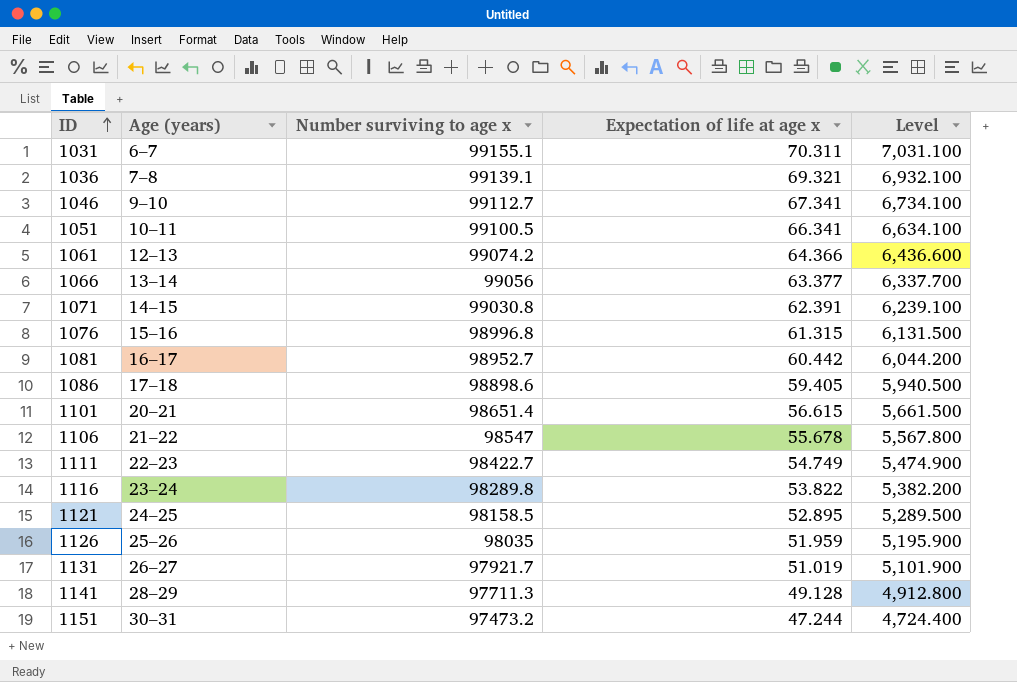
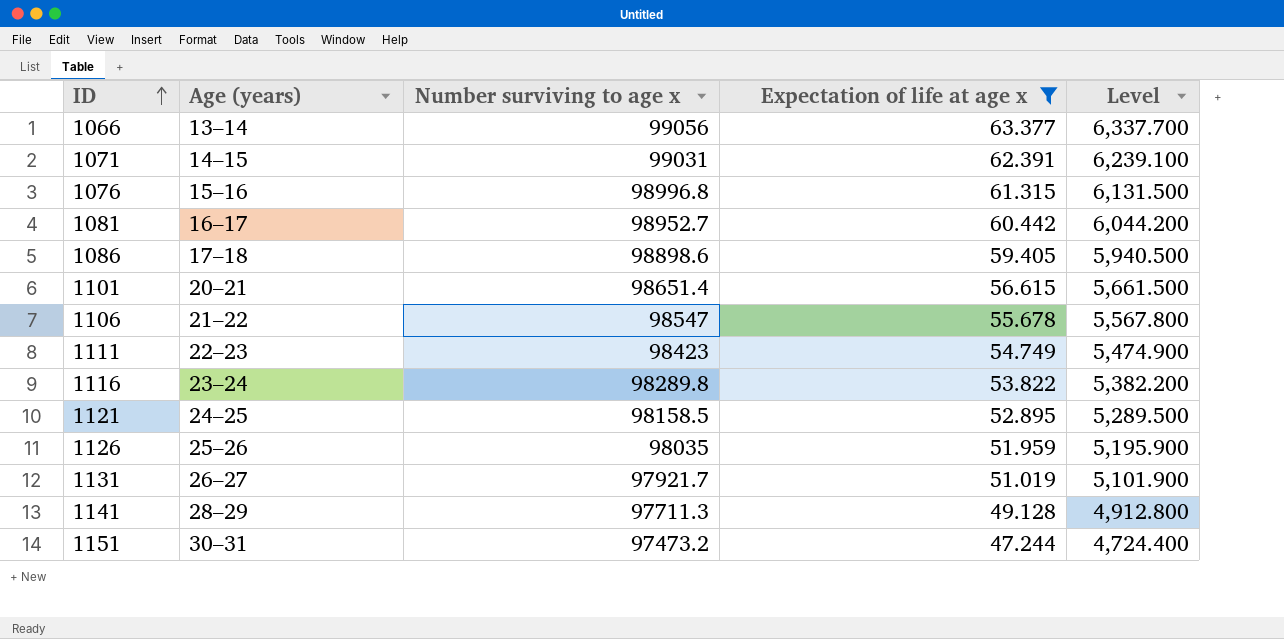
filter: none -> Expectation of life at age x <= 63.377
1071 | Number surviving to age x: 99030.8 -> 99031
1111 | Number surviving to age x: 98422.7 -> 98423

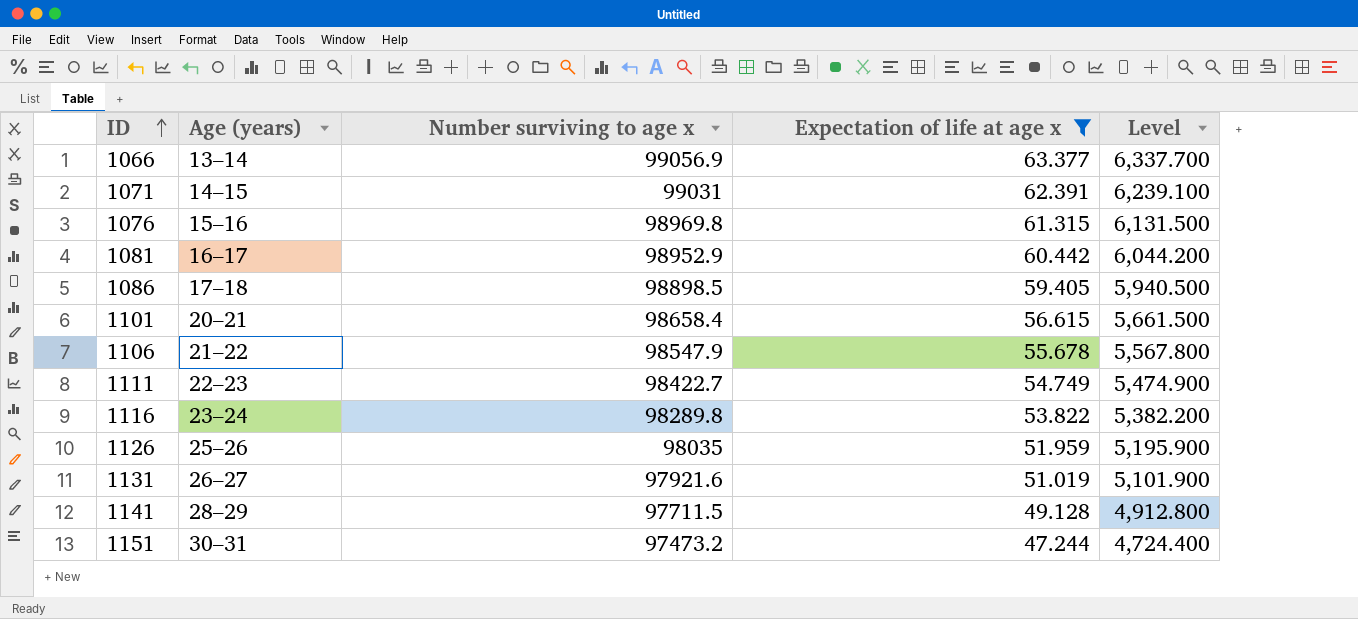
row 1121: 24–25 | 98158.5 | 52.895 | 5,289.500 -> none
1066 | Number surviving to age x: 99056 -> 99056.9
1076 | Number surviving to age x: 98996.8 -> 98969.8
1081 | Number surviving to age x: 98952.7 -> 98952.9
1086 | Number surviving to age x: 98898.6 -> 98898.5
1101 | Number surviving to age x: 98651.4 -> 98658.4
1106 | Number surviving to age x: 98547 -> 98547.9
1111 | Number surviving to age x: 98423 -> 98422.7
1131 | Number surviving to age x: 97921.7 -> 97921.6
1141 | Number surviving to age x: 97711.3 -> 97711.5

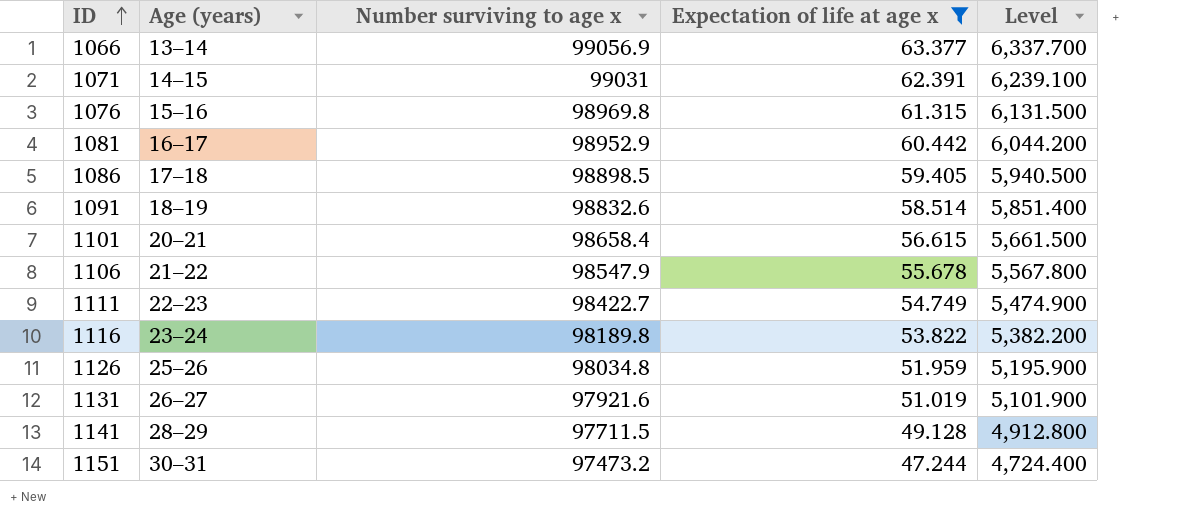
row 1091: none -> 18–19 | 98832.6 | 58.514 | 5,851.400
1116 | Number surviving to age x: 98289.8 -> 98189.8
1126 | Number surviving to age x: 98035 -> 98034.8

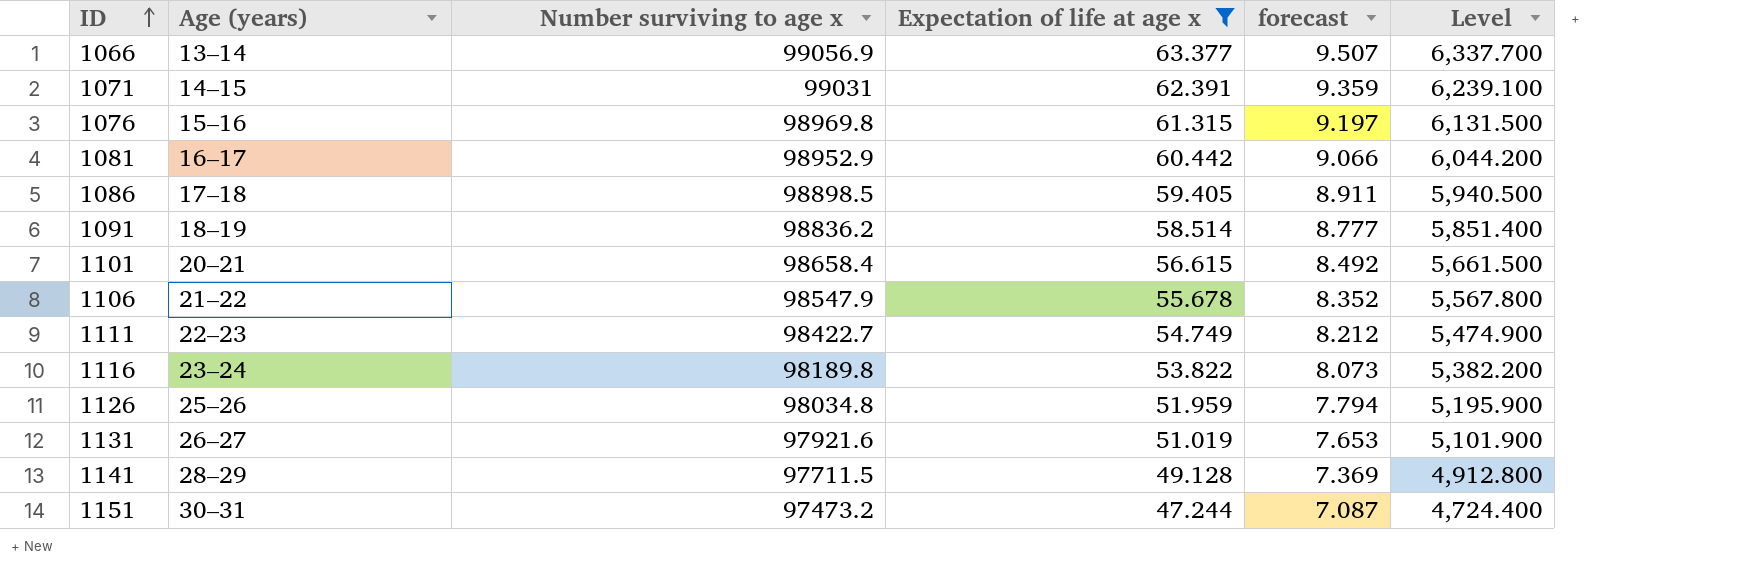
column forecast | formula: none -> [Expectation of life at age x] * 0.15
1091 | Number surviving to age x: 98832.6 -> 98836.2

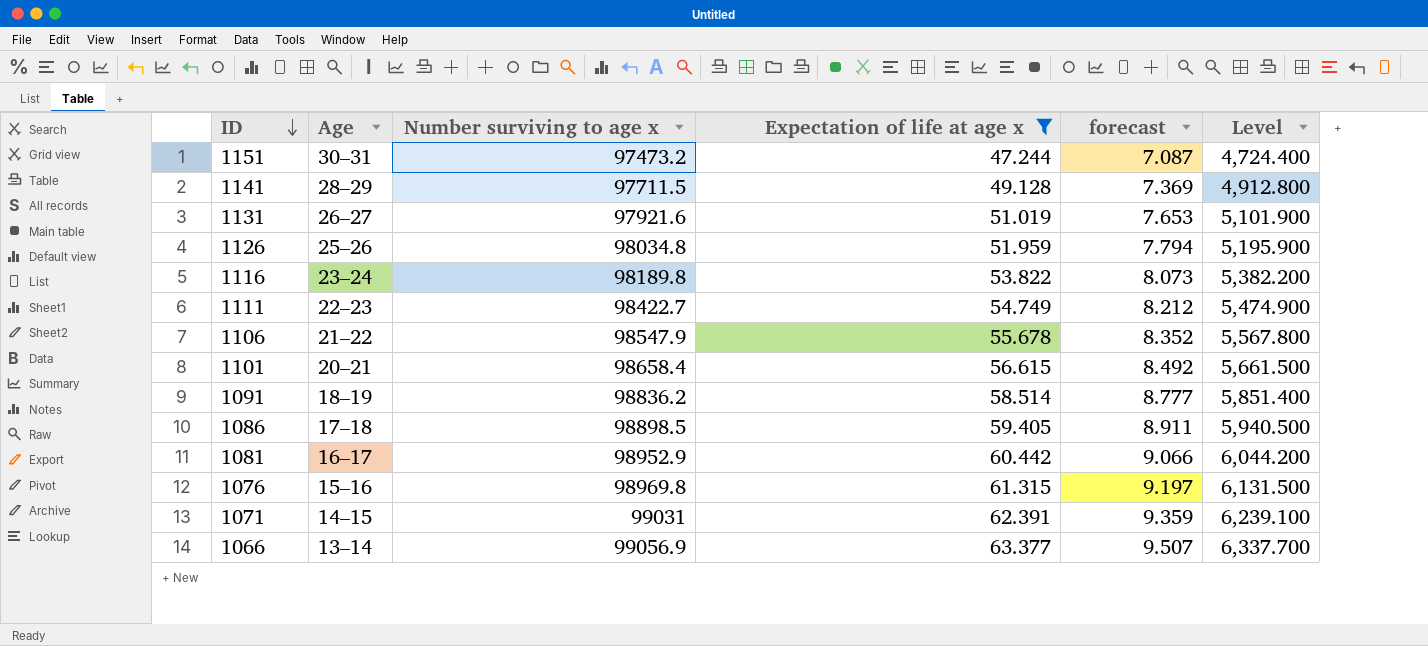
row order: ID ascending -> ID descending
column name: Age (years) -> Age

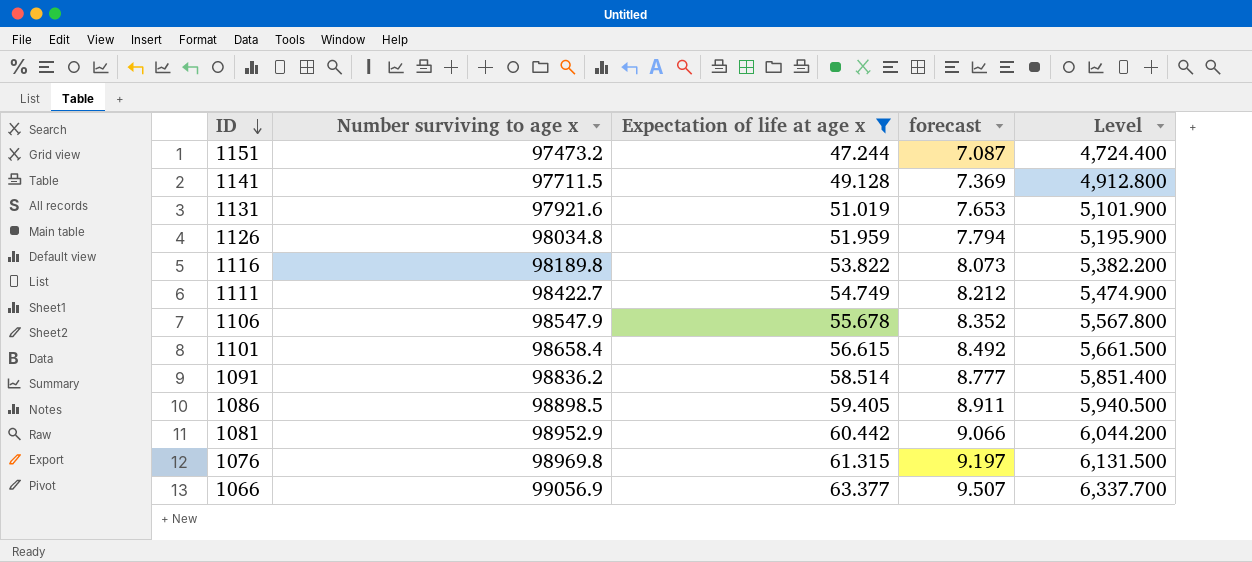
column Age | position: 2 -> none
row 1071: 14–15 | 99031 | 62.391 | 9.359 | 6,239.100 -> none

